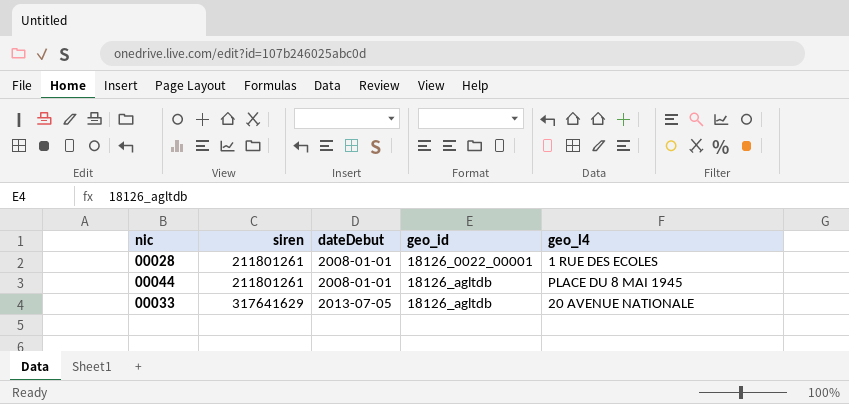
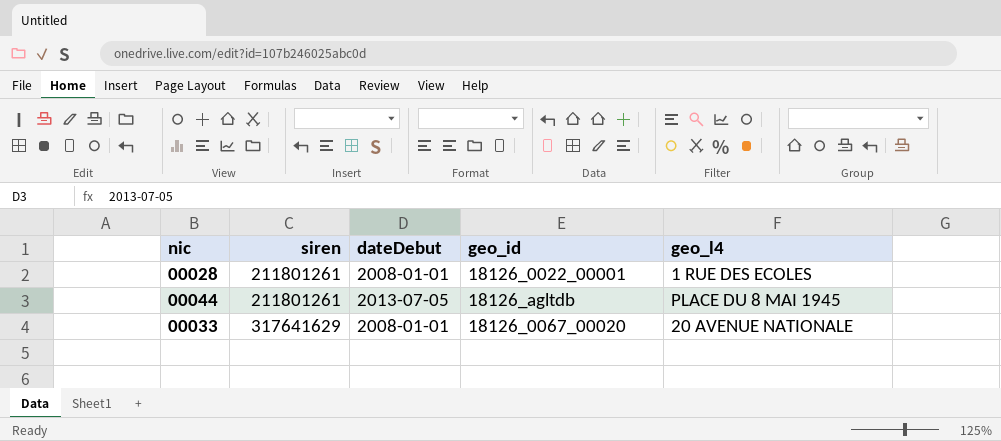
00044 | dateDebut: 2008-01-01 -> 2013-07-05
00033 | dateDebut: 2013-07-05 -> 2008-01-01
00033 | geo_id: 18126_agltdb -> 18126_0067_00020

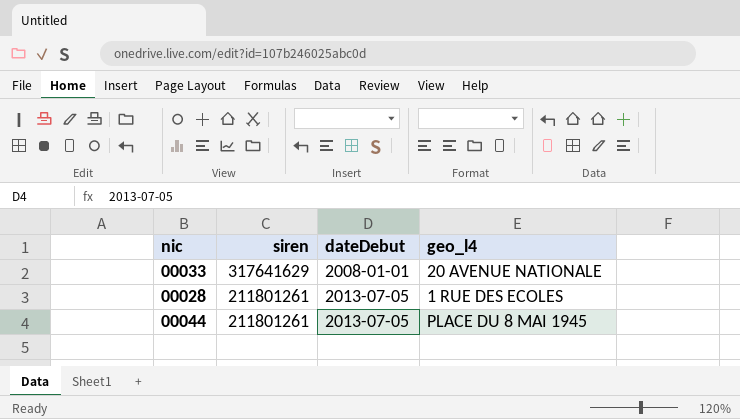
row order: siren ascending -> siren descending
column geo_id | position: 4 -> none
00028 | dateDebut: 2008-01-01 -> 2013-07-05

